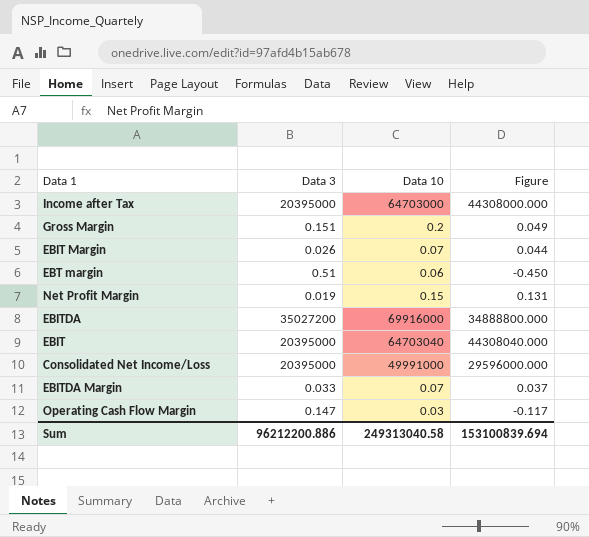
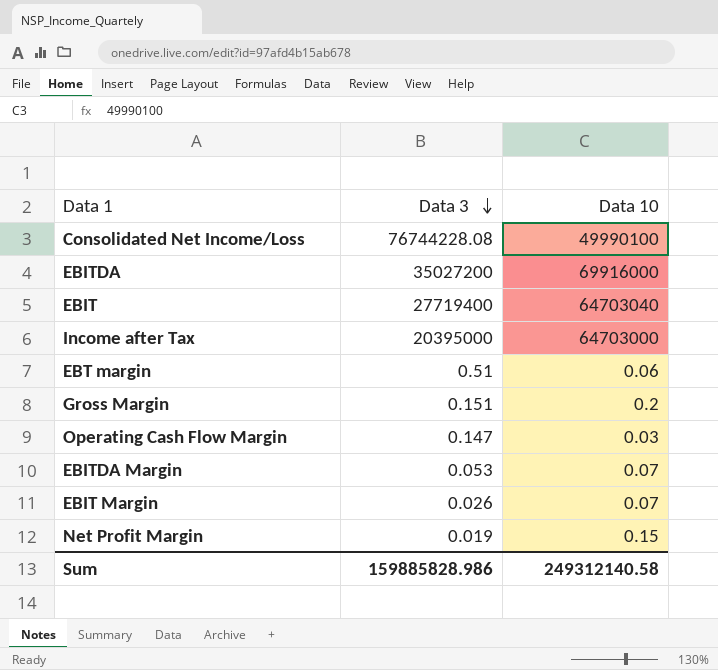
row order: none -> Data 3 descending
column Figure | formula: [Data 10] - [Data 3] -> none
Consolidated Net Income/Loss | Data 3: 20395000 -> 76744228.08
Consolidated Net Income/Loss | Data 10: 49991000 -> 49990100
EBIT | Data 3: 20395000 -> 27719400
EBITDA Margin | Data 3: 0.033 -> 0.053
Sum | Data 3: 96212200.886 -> 159885828.986
Sum | Data 10: 249313040.58 -> 249312140.58

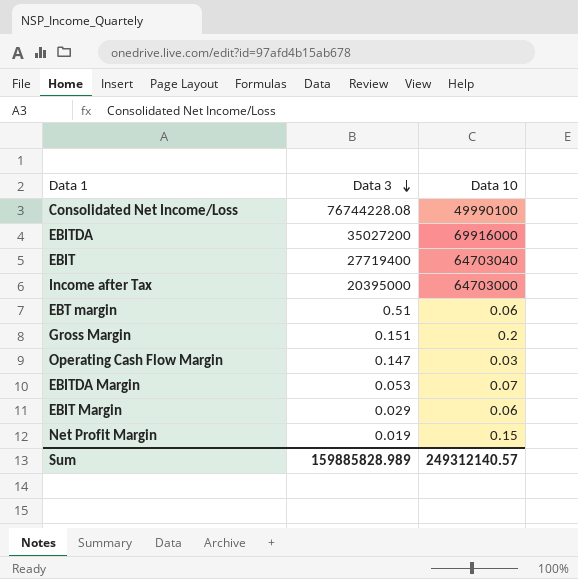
EBIT Margin | Data 3: 0.026 -> 0.029
EBIT Margin | Data 10: 0.07 -> 0.06
Sum | Data 3: 159885828.986 -> 159885828.989
Sum | Data 10: 249312140.58 -> 249312140.57

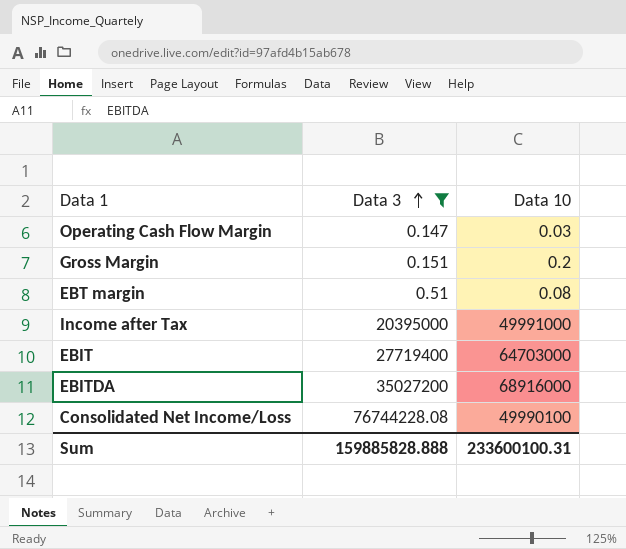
filter: none -> Data 3 >= 0.147
row order: Data 3 descending -> Data 3 ascending
EBT margin | Data 10: 0.06 -> 0.08
Income after Tax | Data 10: 64703000 -> 49991000
EBIT | Data 10: 64703040 -> 64703000
EBITDA | Data 10: 69916000 -> 68916000
Sum | Data 3: 159885828.989 -> 159885828.888
Sum | Data 10: 249312140.57 -> 233600100.31

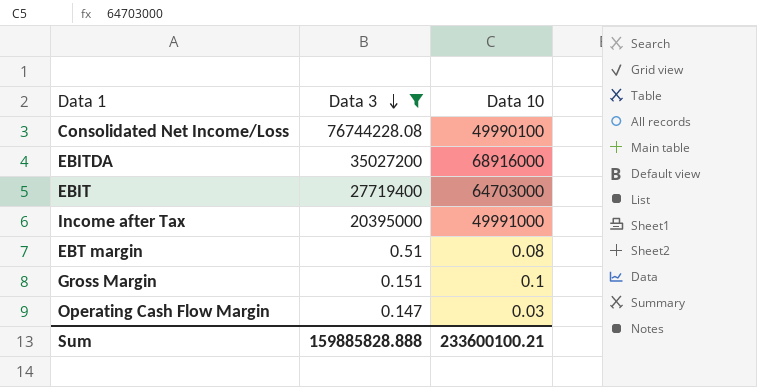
row order: Data 3 ascending -> Data 3 descending
Gross Margin | Data 10: 0.2 -> 0.1
Sum | Data 10: 233600100.31 -> 233600100.21

